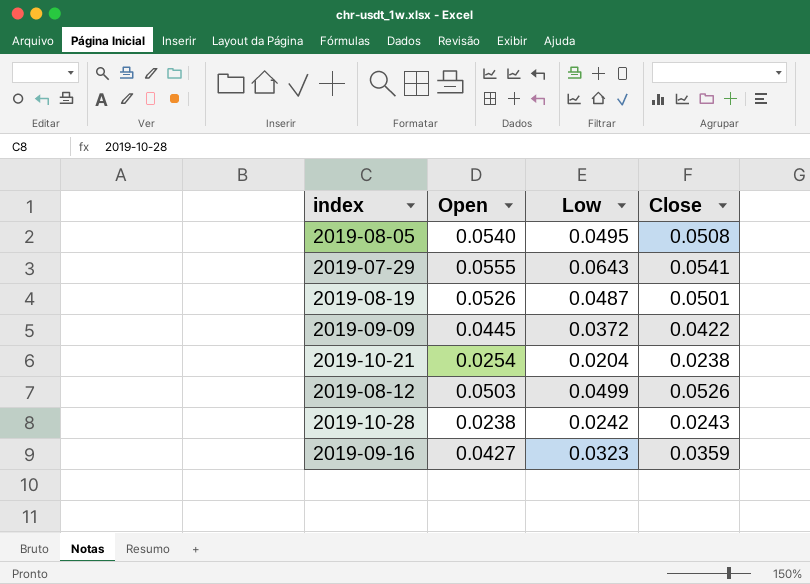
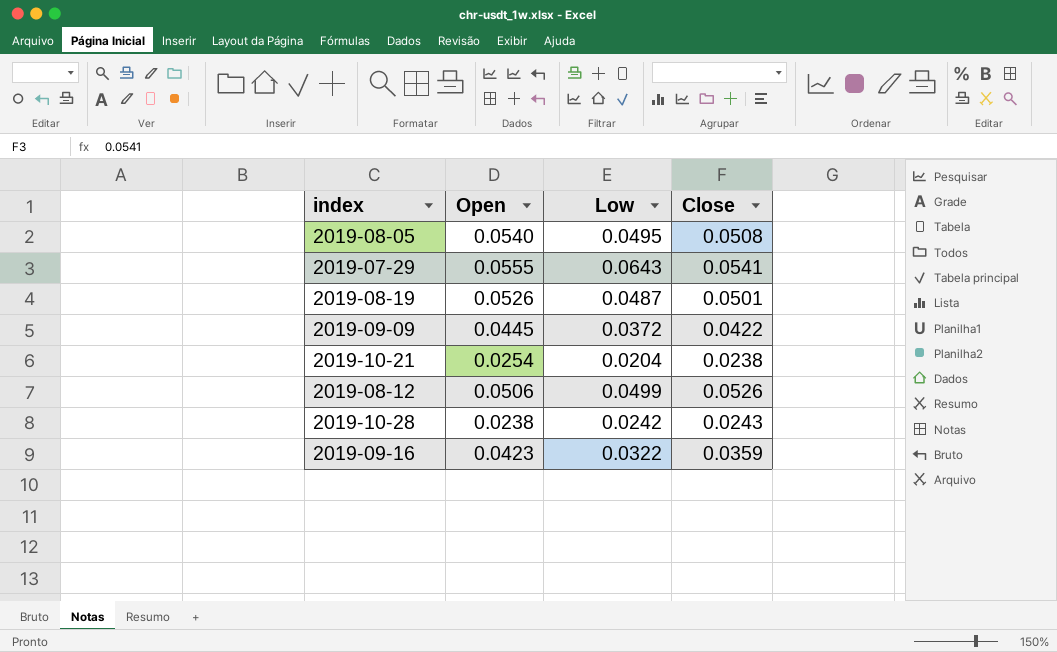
2019-08-12 | Open: 0.0503 -> 0.0506
2019-09-16 | Open: 0.0427 -> 0.0423
2019-09-16 | Low: 0.0323 -> 0.0322

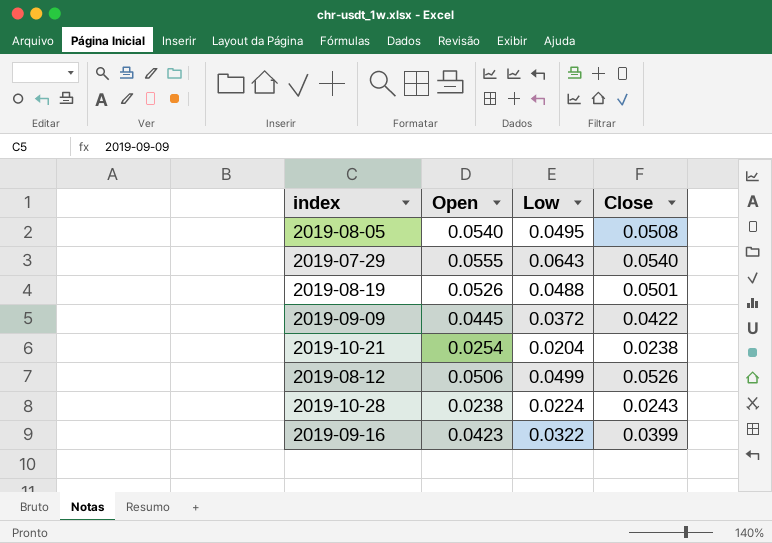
2019-07-29 | Close: 0.0541 -> 0.0540
2019-08-19 | Low: 0.0487 -> 0.0488
2019-10-28 | Low: 0.0242 -> 0.0224
2019-09-16 | Close: 0.0359 -> 0.0399

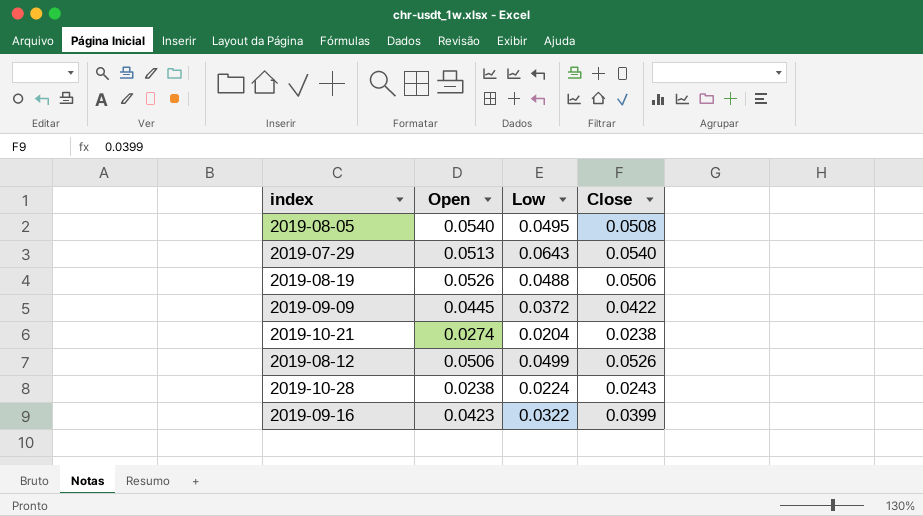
2019-07-29 | Open: 0.0555 -> 0.0513
2019-08-19 | Close: 0.0501 -> 0.0506
2019-10-21 | Open: 0.0254 -> 0.0274

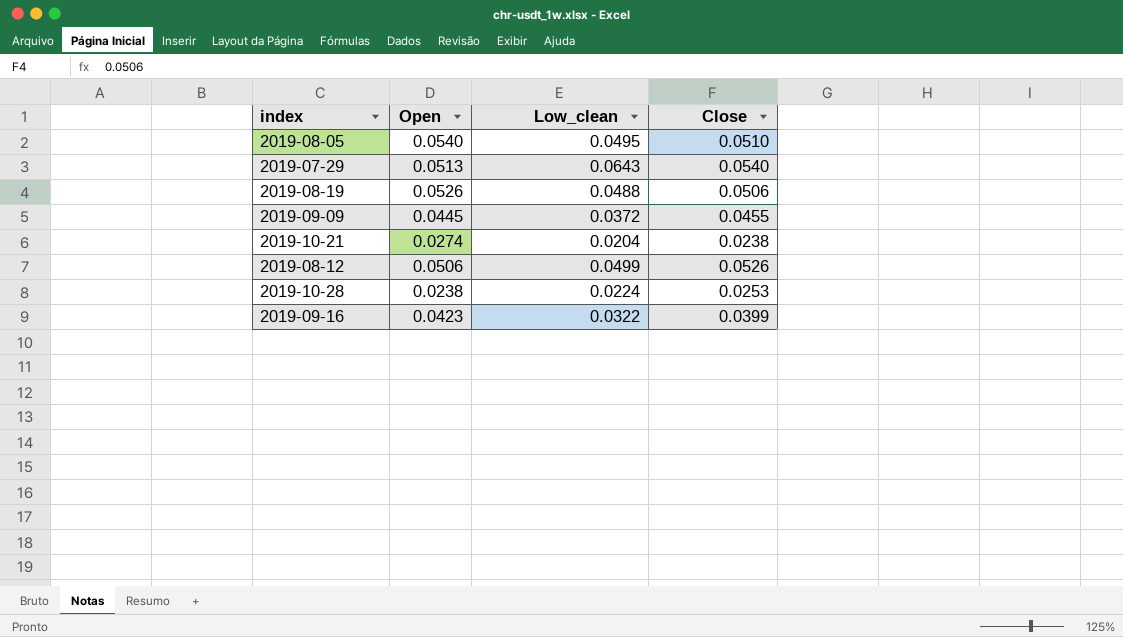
column name: Low -> Low_clean
2019-08-05 | Close: 0.0508 -> 0.0510
2019-09-09 | Close: 0.0422 -> 0.0455
2019-10-28 | Close: 0.0243 -> 0.0253

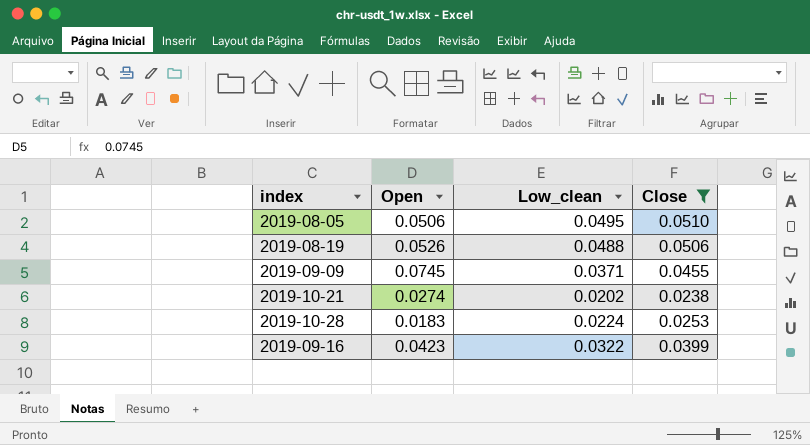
filter: none -> Close <= 0.0510
2019-08-05 | Open: 0.0540 -> 0.0506
2019-09-09 | Open: 0.0445 -> 0.0745
2019-09-09 | Low_clean: 0.0372 -> 0.0371
2019-10-21 | Low_clean: 0.0204 -> 0.0202
2019-10-28 | Open: 0.0238 -> 0.0183

